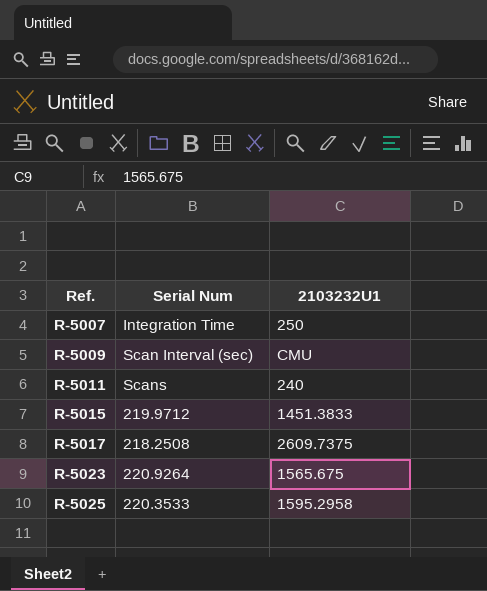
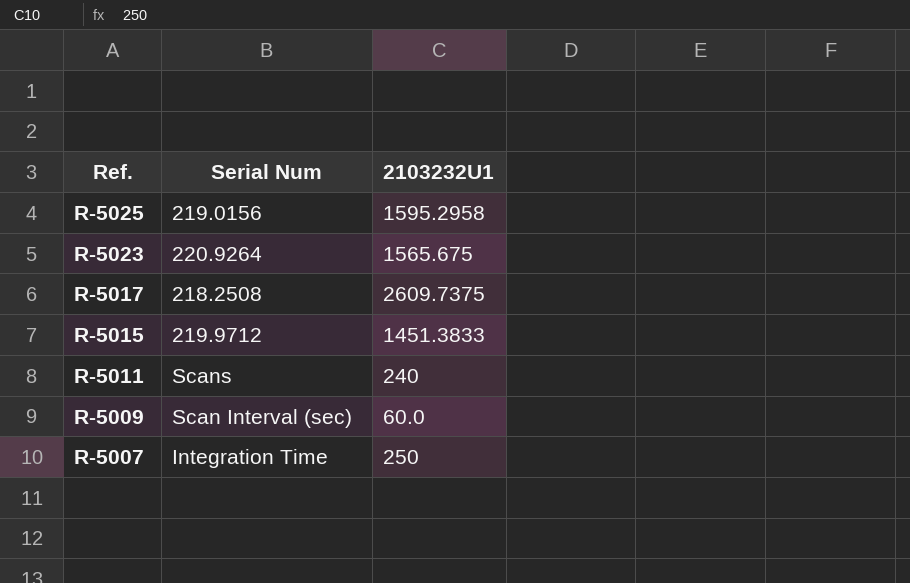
row order: Ref. ascending -> Ref. descending
R-5025 | Serial Num: 220.3533 -> 219.0156
R-5009 | 2103232U1: CMU -> 60.0

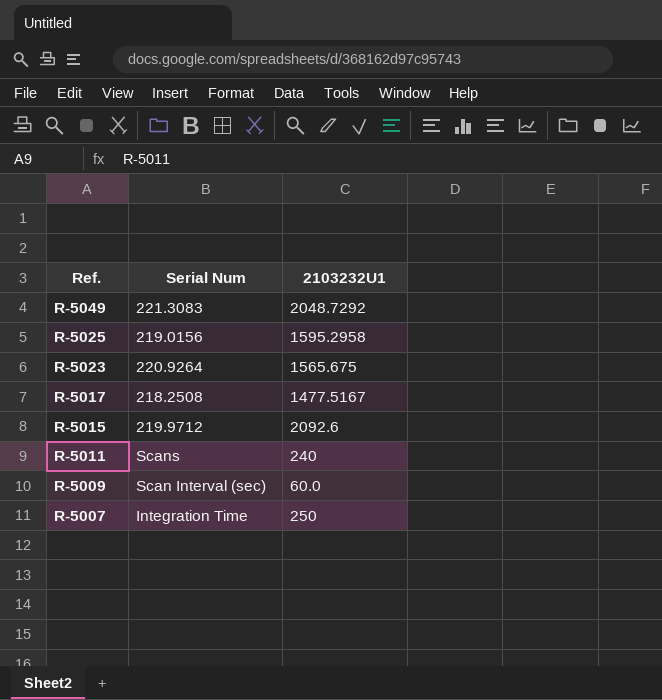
row R-5049: none -> 221.3083 | 2048.7292
R-5017 | 2103232U1: 2609.7375 -> 1477.5167
R-5015 | 2103232U1: 1451.3833 -> 2092.6

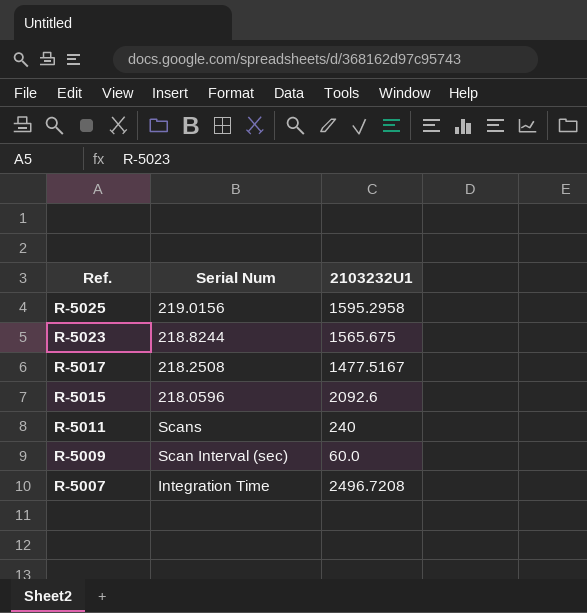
row R-5049: 221.3083 | 2048.7292 -> none
R-5023 | Serial Num: 220.9264 -> 218.8244
R-5015 | Serial Num: 219.9712 -> 218.0596
R-5007 | 2103232U1: 250 -> 2496.7208

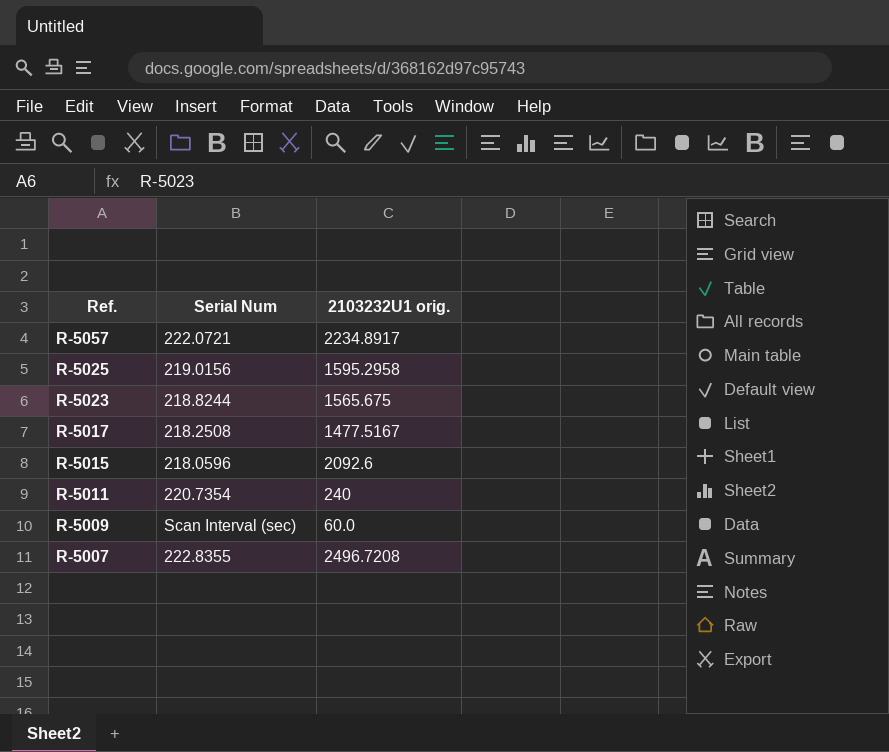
column name: 2103232U1 -> 2103232U1 orig.
row R-5057: none -> 222.0721 | 2234.8917
R-5011 | Serial Num: Scans -> 220.7354
R-5007 | Serial Num: Integration Time -> 222.8355

